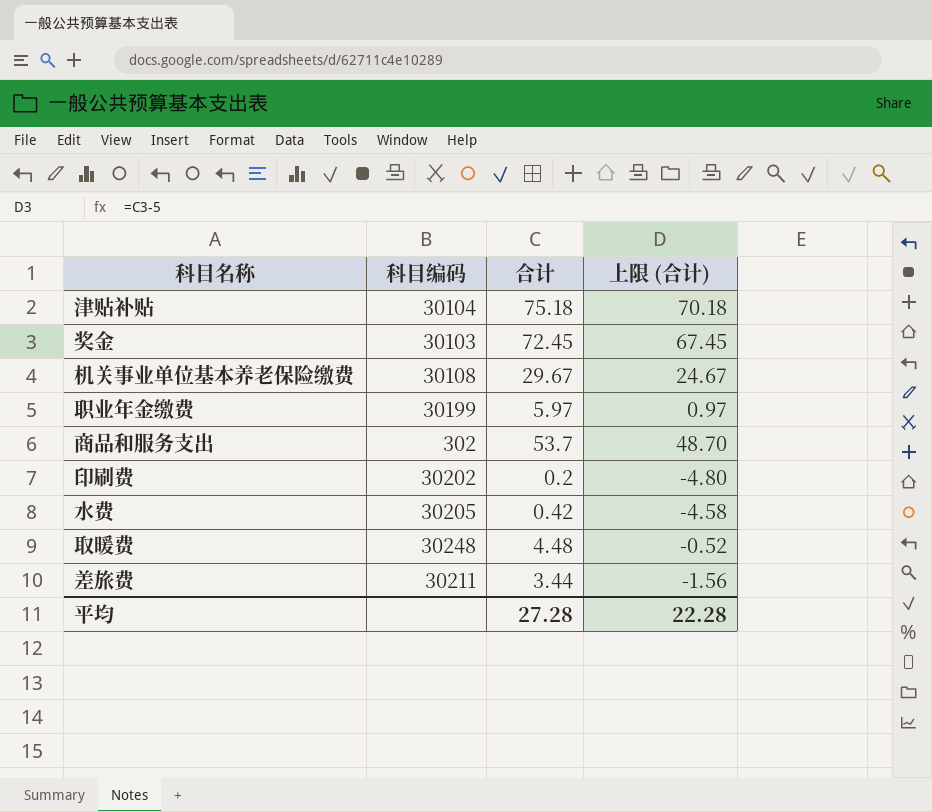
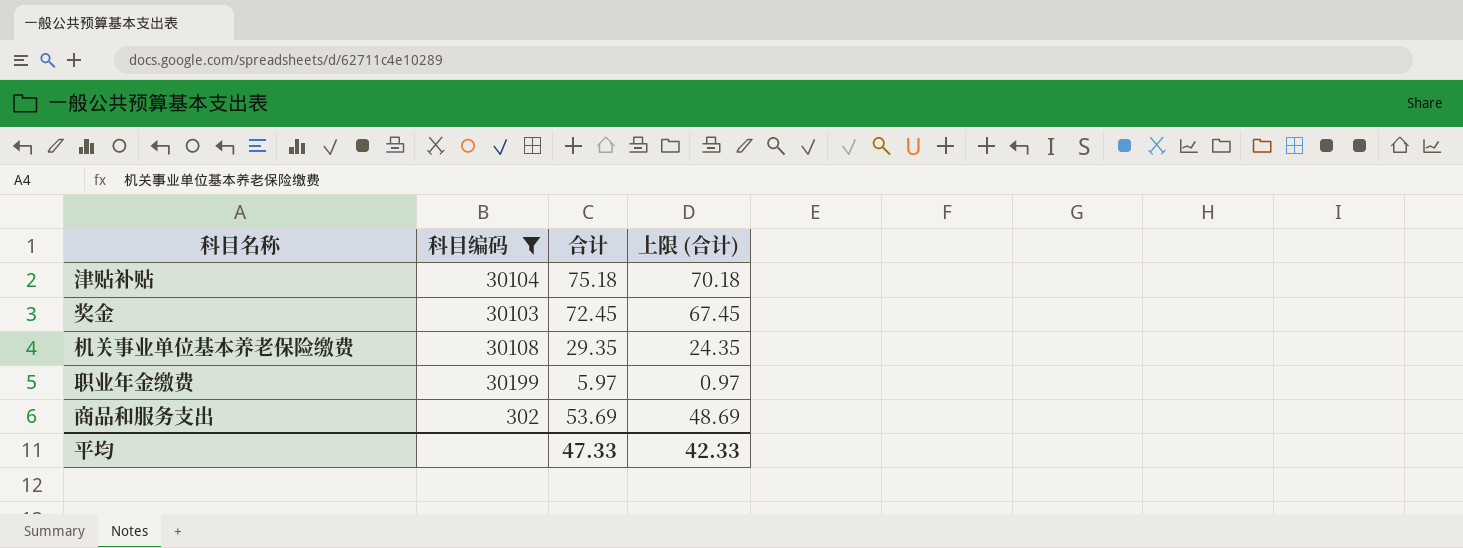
filter: none -> 科目编码 <= 30199
机关事业单位基本养老保险缴费 | 合计: 29.67 -> 29.35
机关事业单位基本养老保险缴费 | 上限 (合计): 24.67 -> 24.35
商品和服务支出 | 合计: 53.7 -> 53.69
商品和服务支出 | 上限 (合计): 48.70 -> 48.69
平均 | 合计: 27.28 -> 47.33
平均 | 上限 (合计): 22.28 -> 42.33

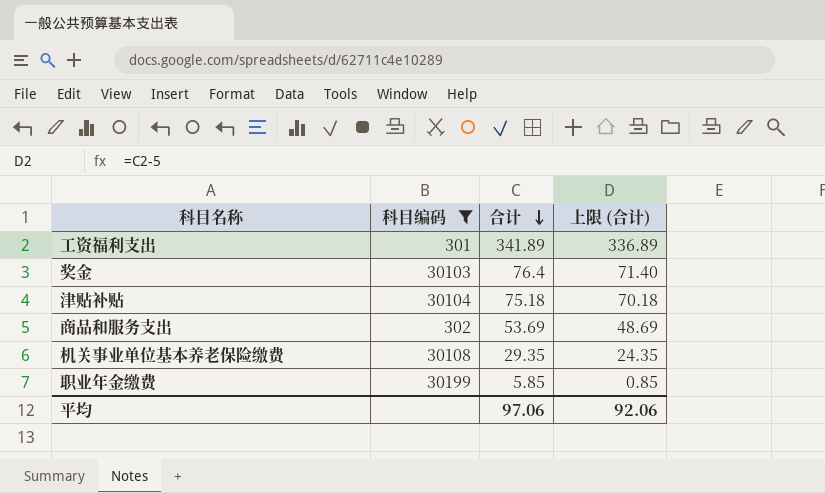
row order: none -> 合计 descending
row 工资福利支出: none -> 301 | 341.89 | 336.89
奖金 | 合计: 72.45 -> 76.4
奖金 | 上限 (合计): 67.45 -> 71.40
职业年金缴费 | 合计: 5.97 -> 5.85
职业年金缴费 | 上限 (合计): 0.97 -> 0.85
平均 | 合计: 47.33 -> 97.06
平均 | 上限 (合计): 42.33 -> 92.06

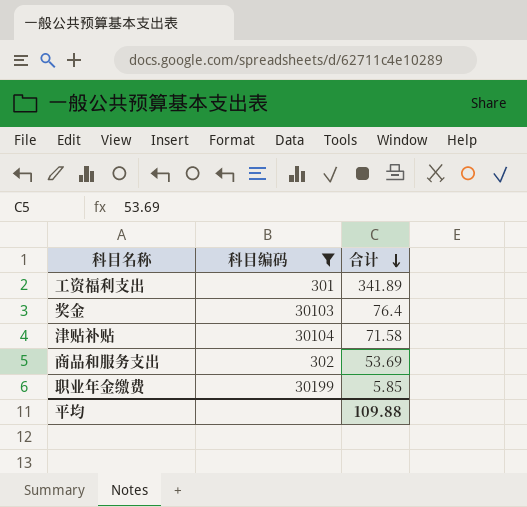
column 上限 (合计) | formula: [合计] - 5 -> none
row 机关事业单位基本养老保险缴费: 30108 | 29.35 | 24.35 -> none
津贴补贴 | 合计: 75.18 -> 71.58
平均 | 合计: 97.06 -> 109.88

